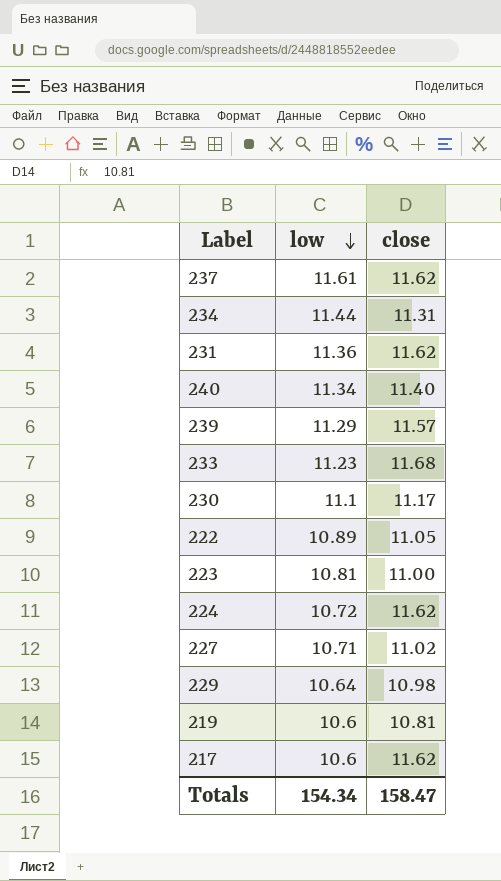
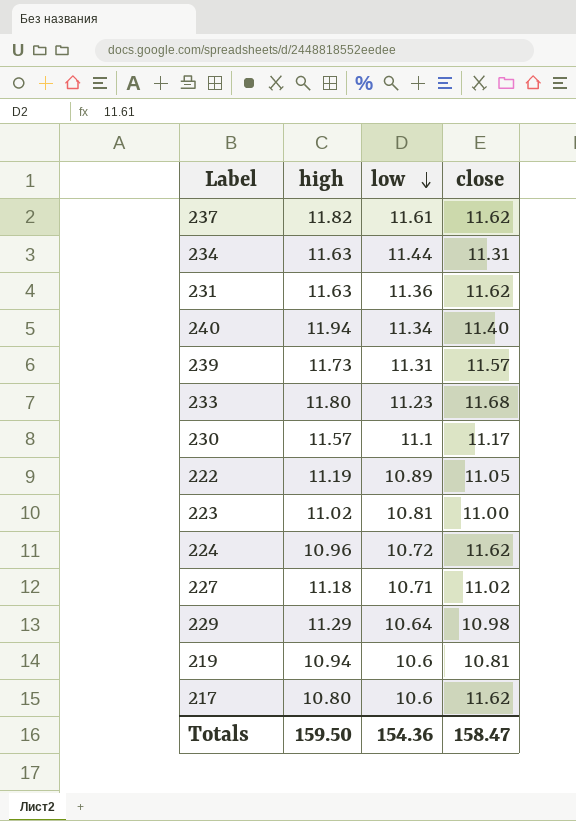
column high | position: none -> 2
239 | low: 11.29 -> 11.31
Totals | low: 154.34 -> 154.36

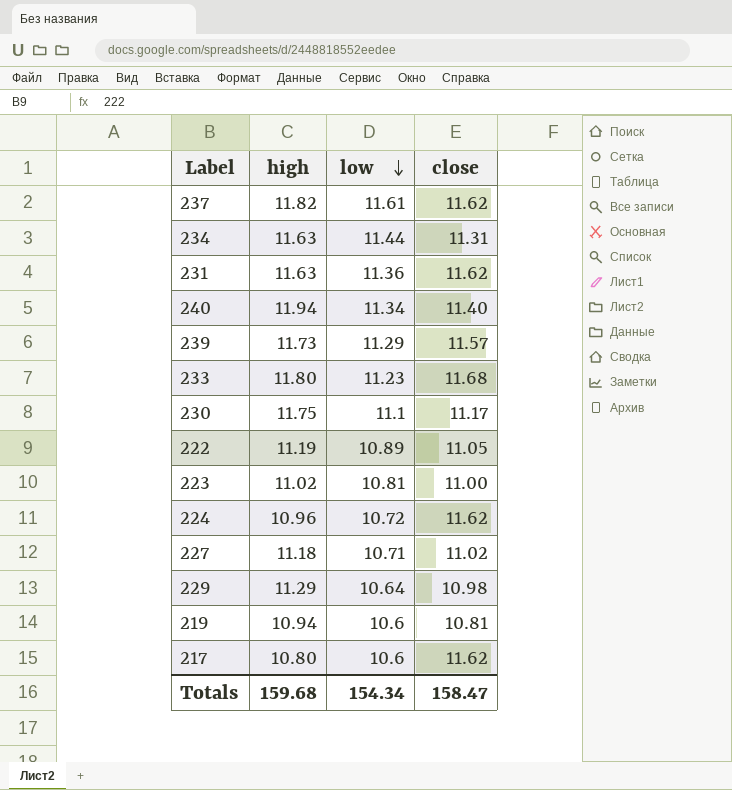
239 | low: 11.31 -> 11.29
230 | high: 11.57 -> 11.75
Totals | high: 159.50 -> 159.68
Totals | low: 154.36 -> 154.34

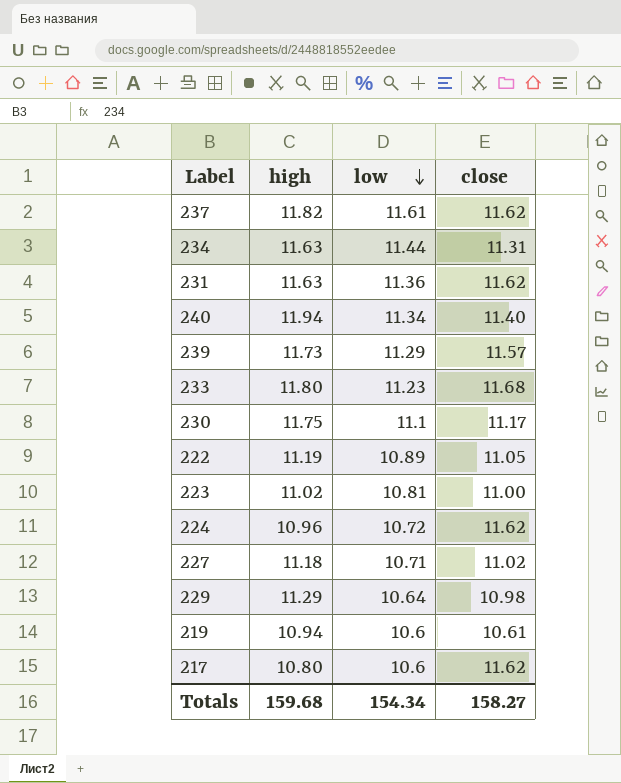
219 | close: 10.81 -> 10.61
Totals | close: 158.47 -> 158.27

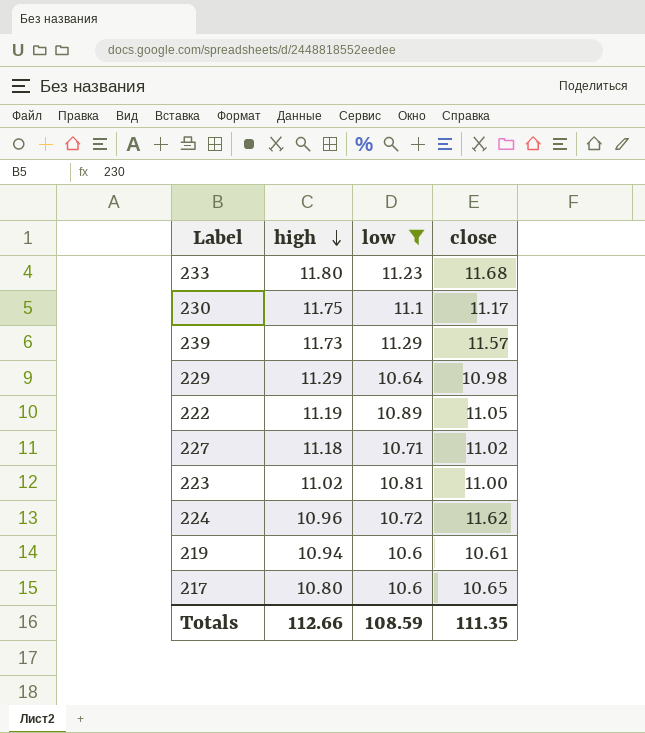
filter: none -> low <= 11.29
row order: low descending -> high descending
217 | close: 11.62 -> 10.65
Totals | high: 159.68 -> 112.66
Totals | low: 154.34 -> 108.59
Totals | close: 158.27 -> 111.35

